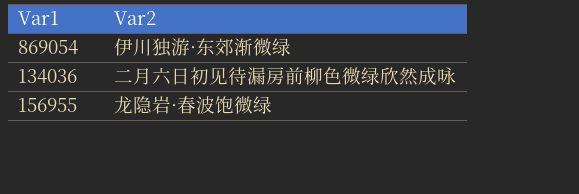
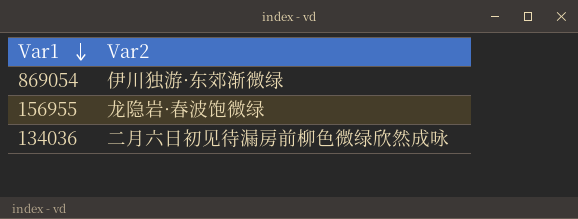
row order: none -> Var1 descending

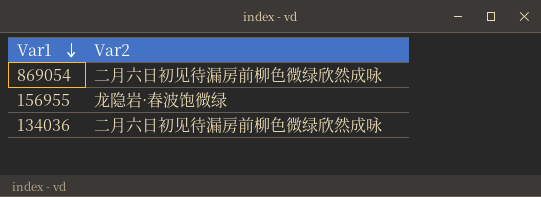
869054 | Var2: 伊川独游·东郊渐微绿 -> 二月六日初见待漏房前柳色微绿欣然成咏

